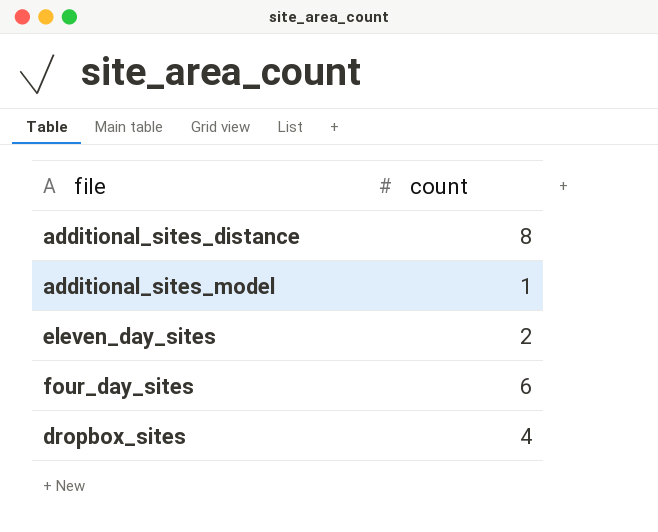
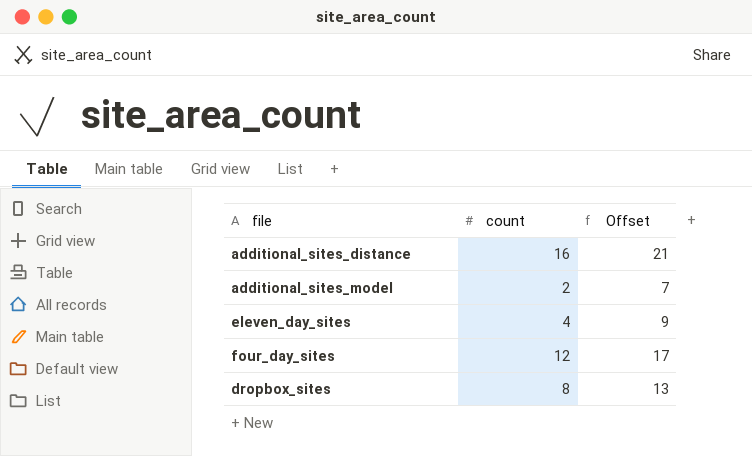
column Offset | formula: none -> [count] + 5
additional_sites_distance | count: 8 -> 16
additional_sites_model | count: 1 -> 2
eleven_day_sites | count: 2 -> 4
four_day_sites | count: 6 -> 12
dropbox_sites | count: 4 -> 8

